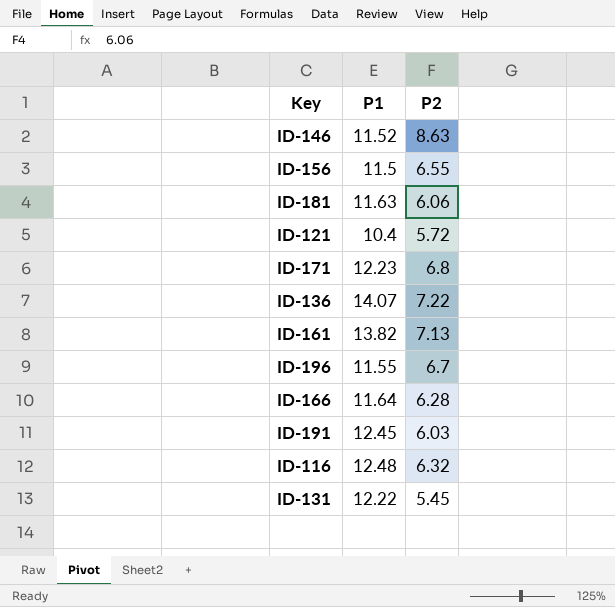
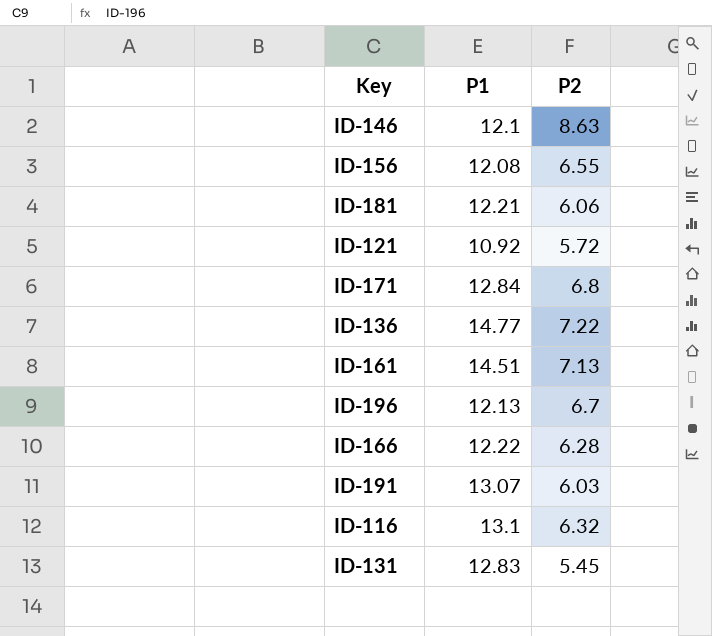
ID-146 | P1: 11.52 -> 12.1
ID-156 | P1: 11.5 -> 12.08
ID-181 | P1: 11.63 -> 12.21
ID-121 | P1: 10.4 -> 10.92
ID-171 | P1: 12.23 -> 12.84
ID-136 | P1: 14.07 -> 14.77
ID-161 | P1: 13.82 -> 14.51
ID-196 | P1: 11.55 -> 12.13
ID-166 | P1: 11.64 -> 12.22
ID-191 | P1: 12.45 -> 13.07
ID-116 | P1: 12.48 -> 13.1
ID-131 | P1: 12.22 -> 12.83

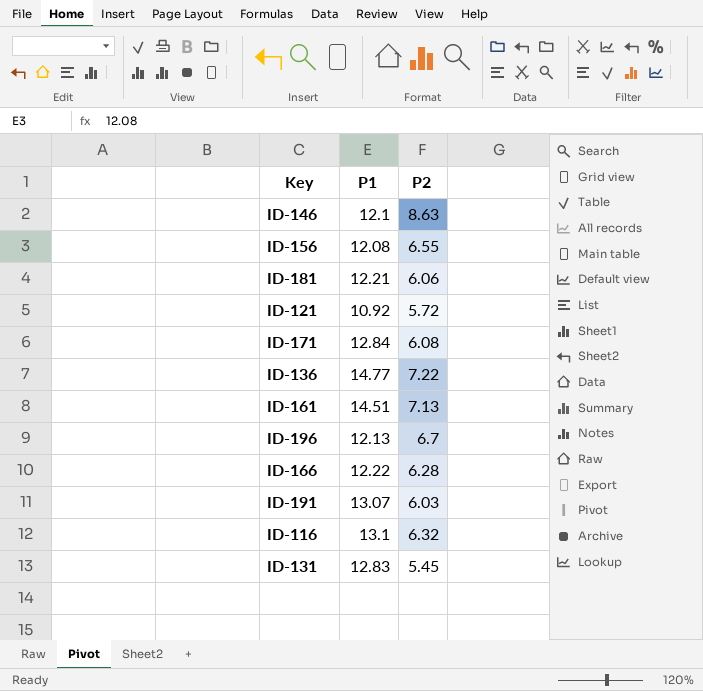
ID-171 | P2: 6.8 -> 6.08

